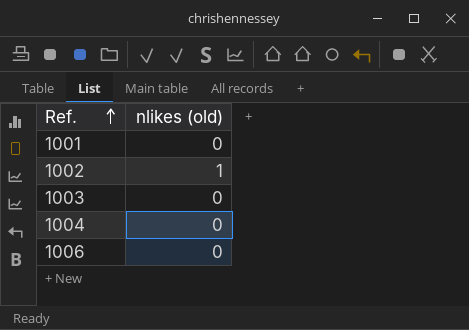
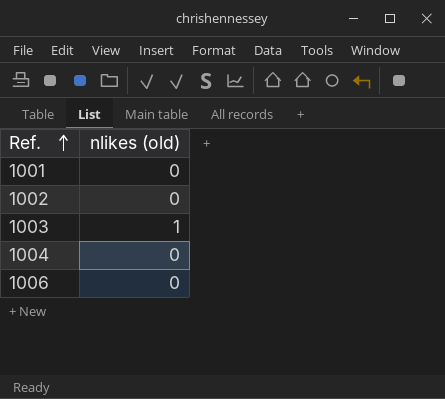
1002 | nlikes (old): 1 -> 0
1003 | nlikes (old): 0 -> 1

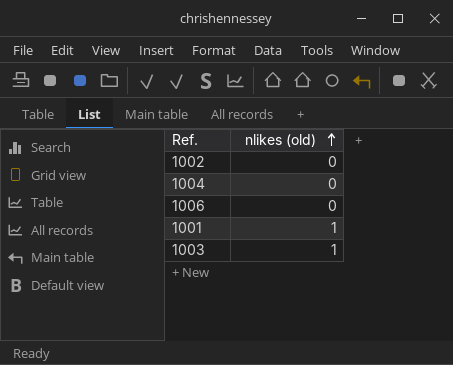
row order: Ref. ascending -> nlikes (old) ascending
1001 | nlikes (old): 0 -> 1

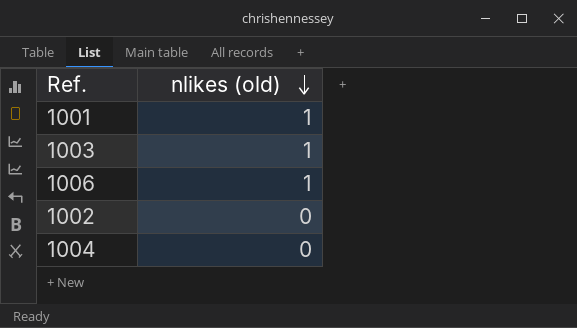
row order: nlikes (old) ascending -> nlikes (old) descending
1006 | nlikes (old): 0 -> 1

